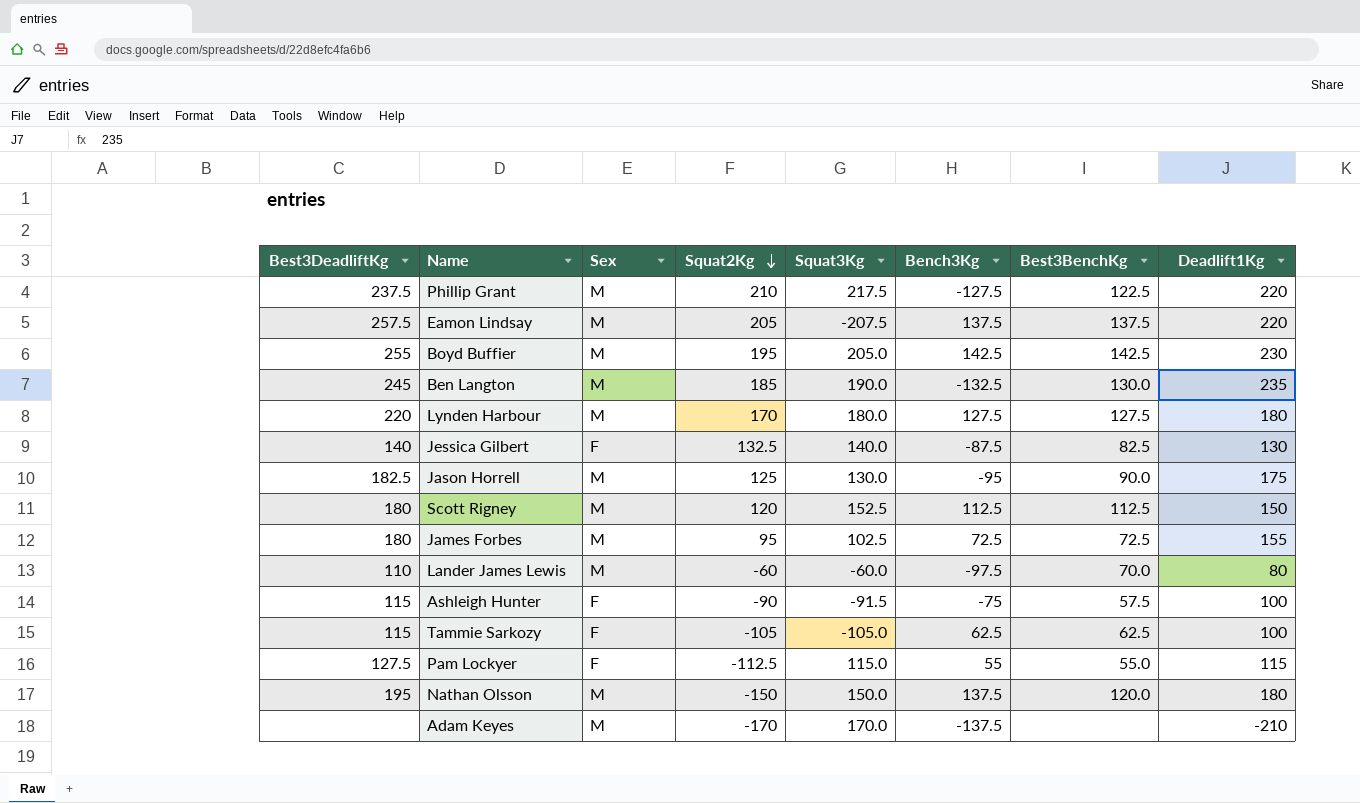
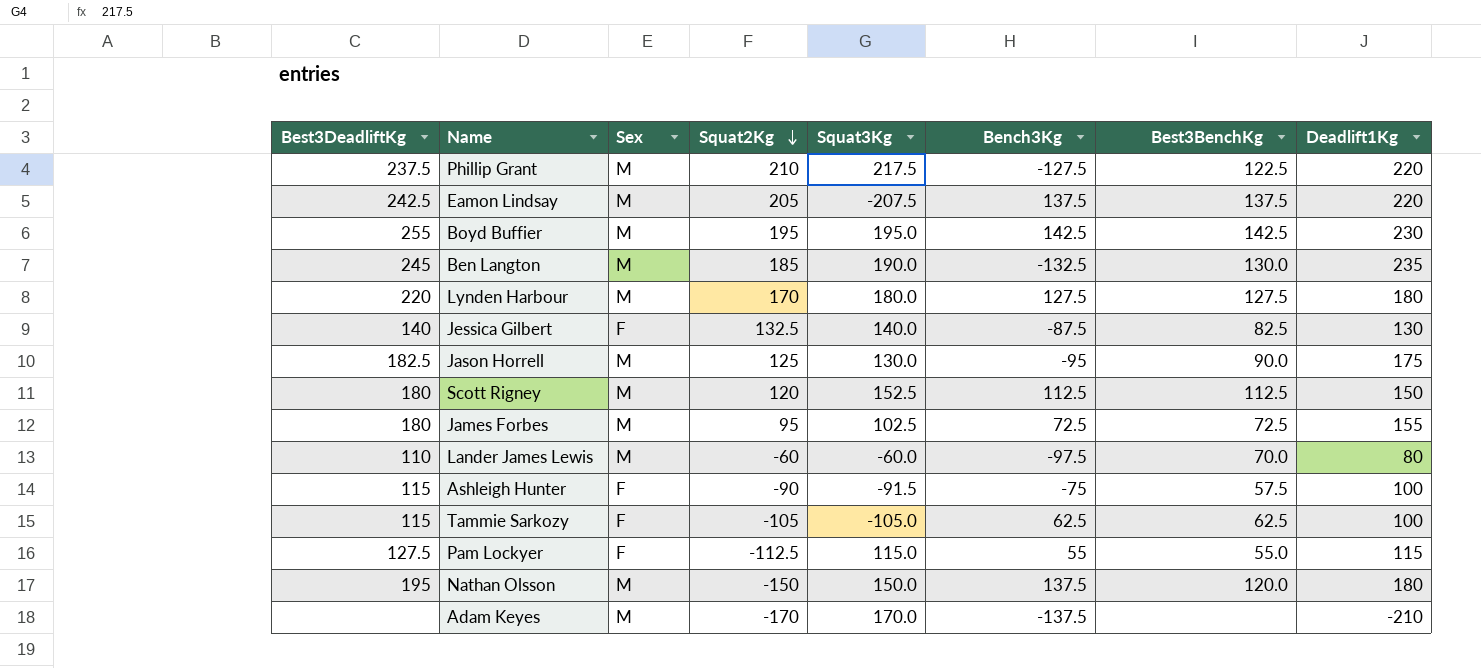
Eamon Lindsay | Best3DeadliftKg: 257.5 -> 242.5
Boyd Buffier | Squat3Kg: 205.0 -> 195.0

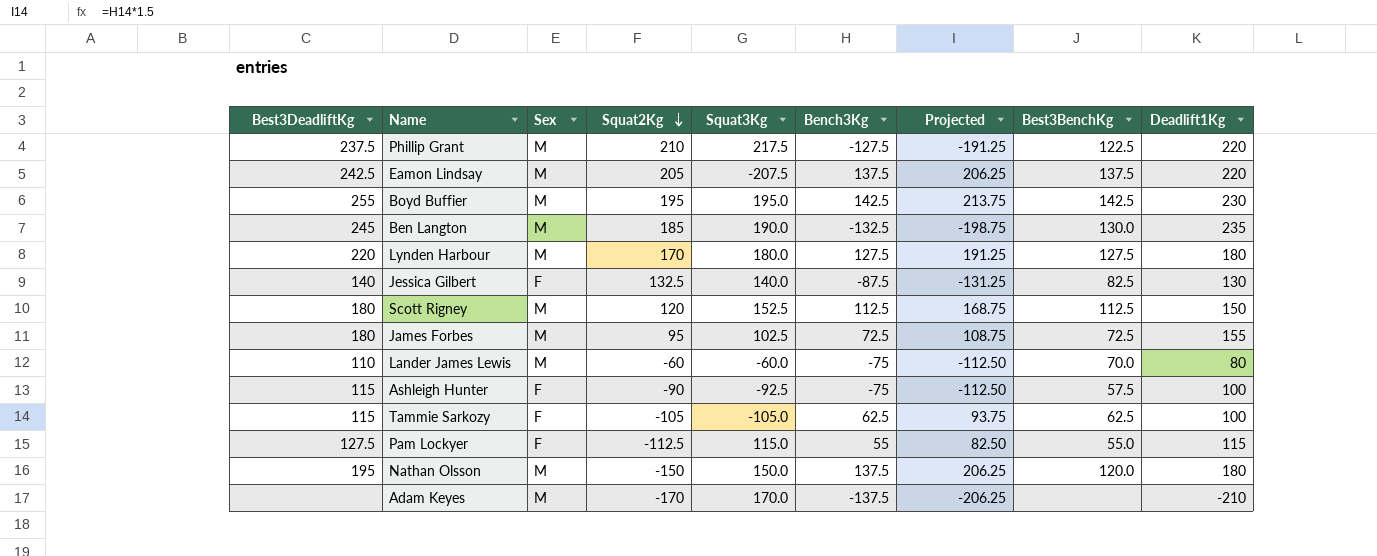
column Projected | formula: none -> [Bench3Kg] * 1.5
row Jason Horrell: 182.5 | M | 125 | 130.0 | -95 | 90.0 | 175 -> none
Lander James Lewis | Bench3Kg: -97.5 -> -75
Ashleigh Hunter | Squat3Kg: -91.5 -> -92.5

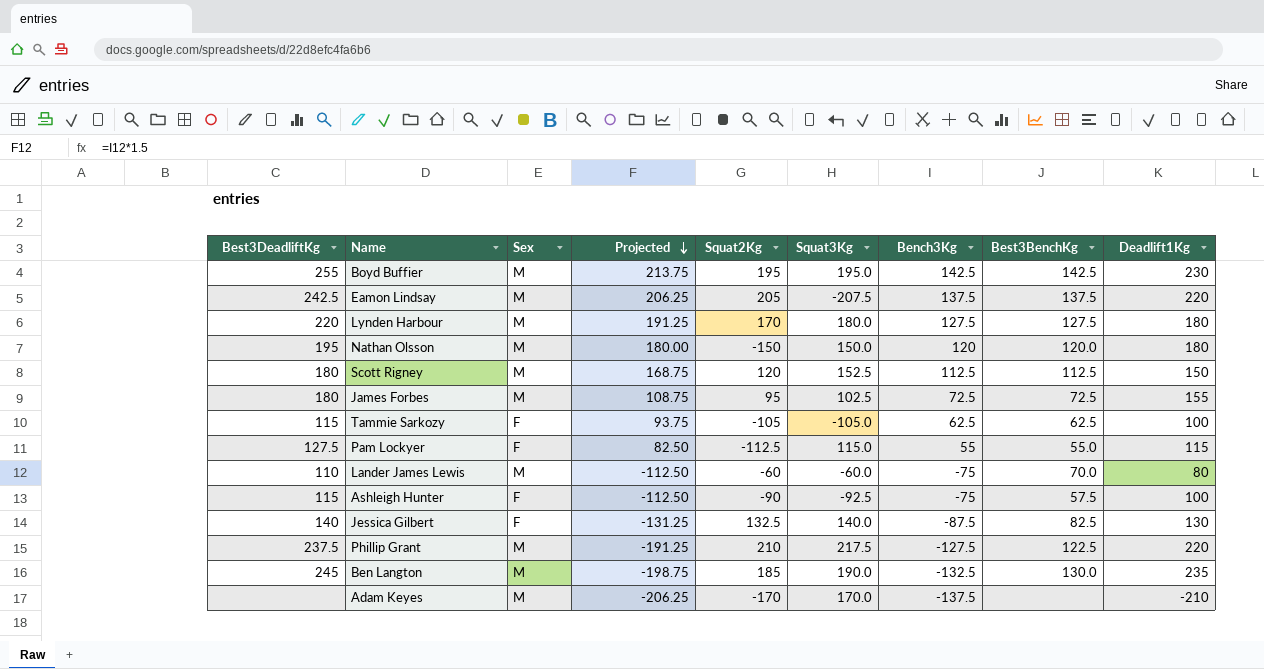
row order: Squat2Kg descending -> Projected descending
column Projected | position: 7 -> 4
Nathan Olsson | Projected: 206.25 -> 180.00
Nathan Olsson | Bench3Kg: 137.5 -> 120

